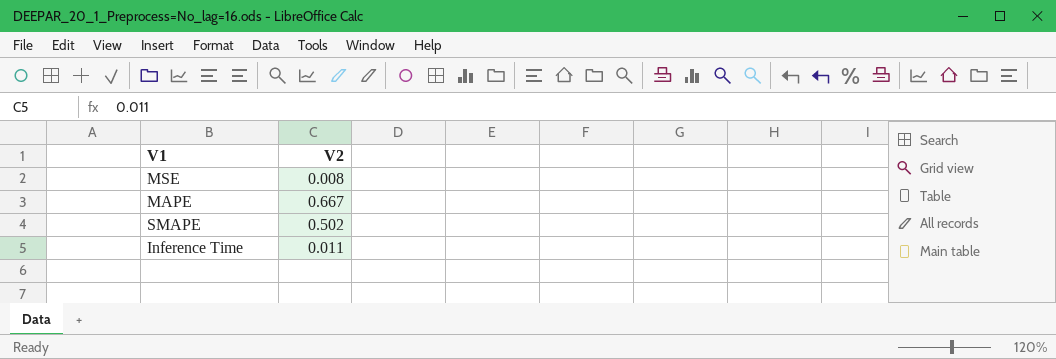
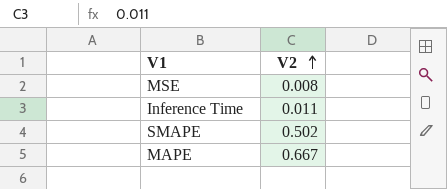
row order: none -> V2 ascending

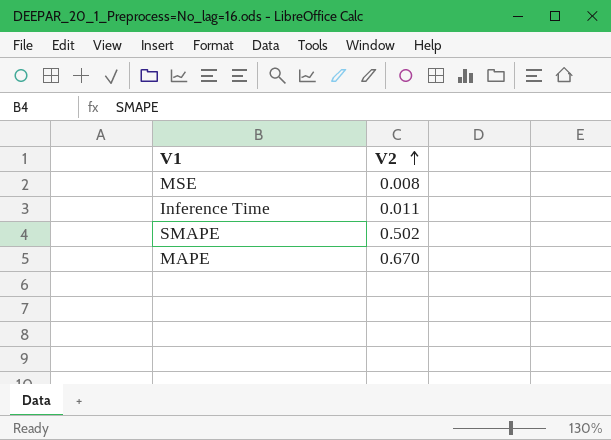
MAPE | V2: 0.667 -> 0.670

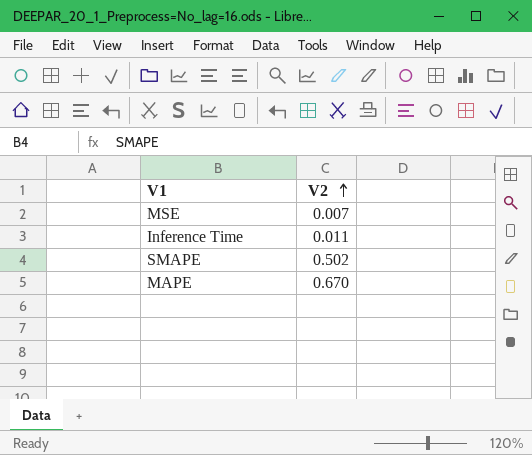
MSE | V2: 0.008 -> 0.007

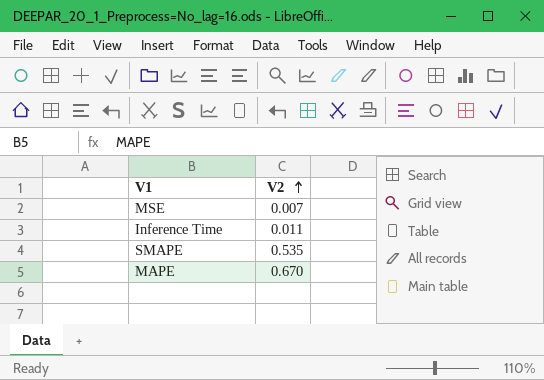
SMAPE | V2: 0.502 -> 0.535

